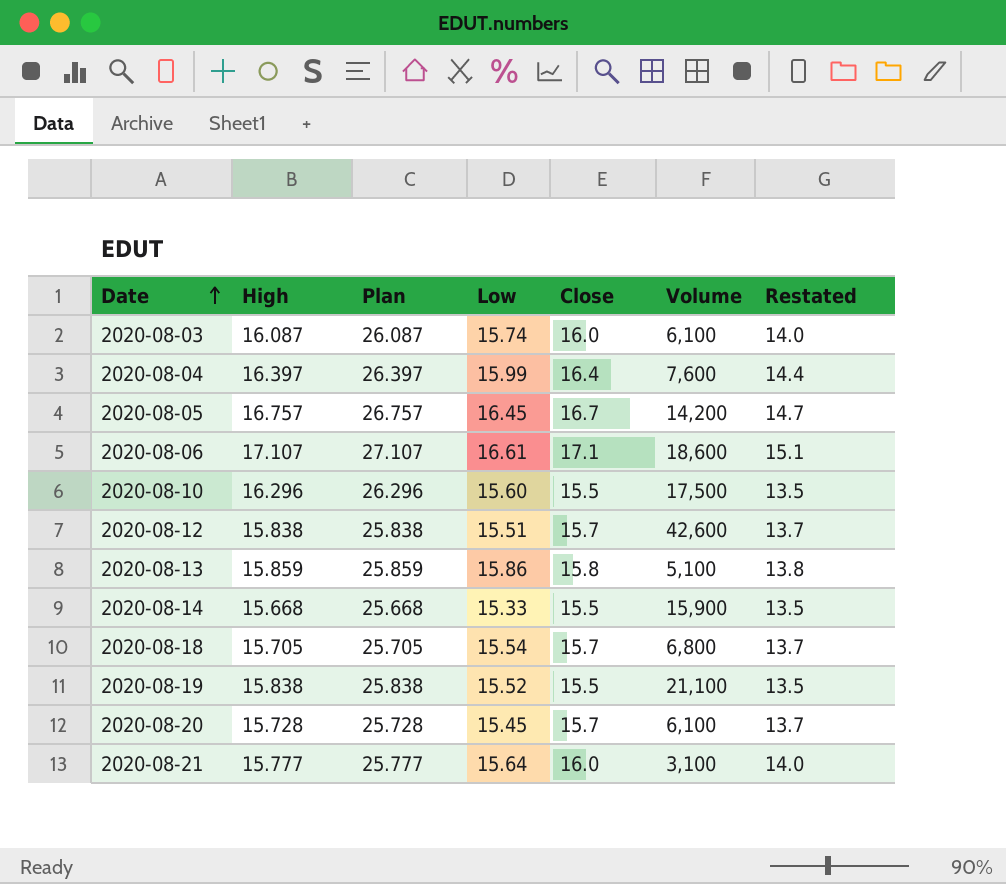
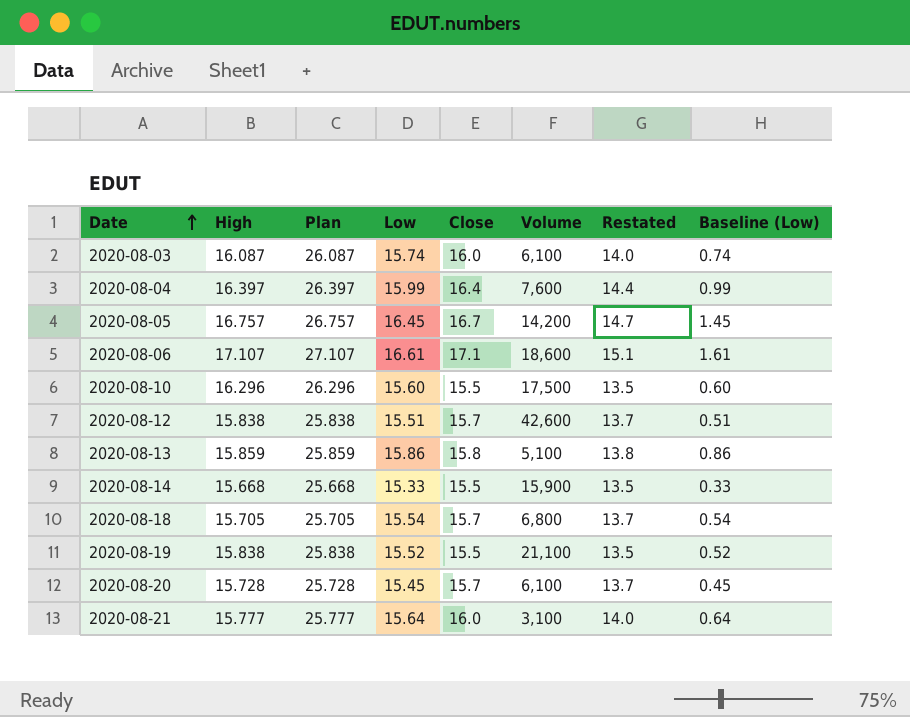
column Baseline (Low) | formula: none -> [Low] - 15

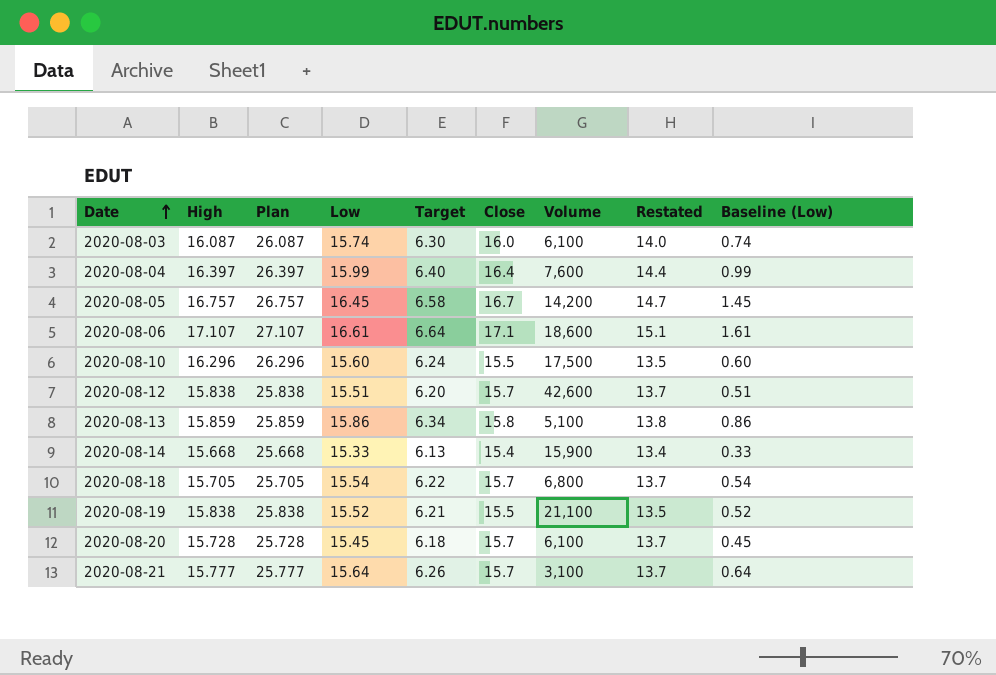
column Target | formula: none -> [Low] * 0.4
2020-08-14 | Close: 15.5 -> 15.4
2020-08-14 | Restated: 13.5 -> 13.4
2020-08-21 | Close: 16.0 -> 15.7
2020-08-21 | Restated: 14.0 -> 13.7

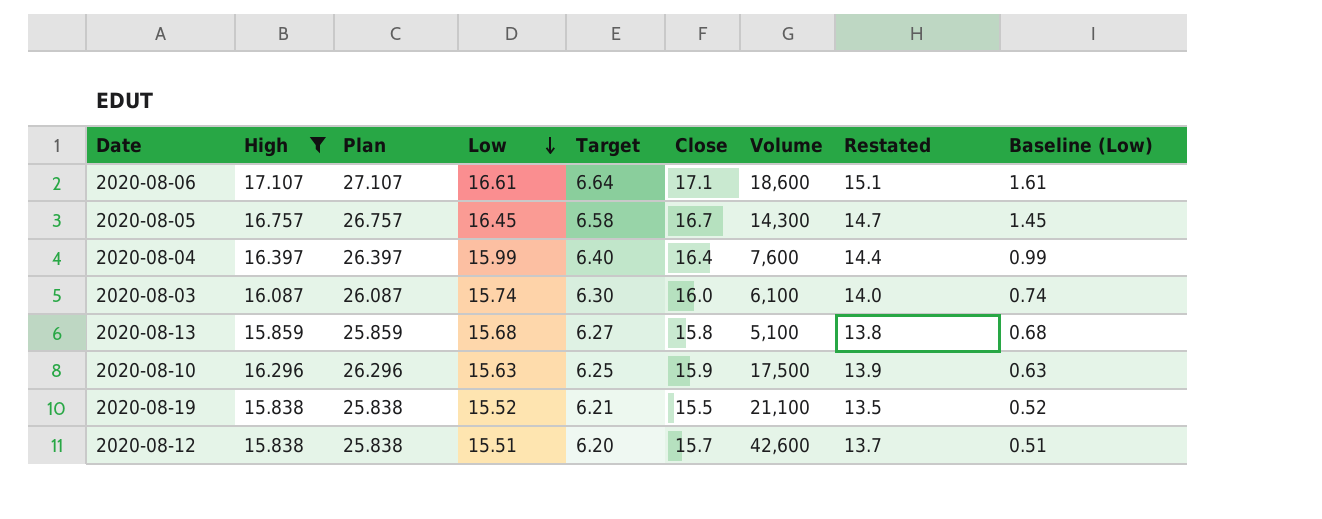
filter: none -> High >= 15.838
row order: Date ascending -> Low descending
2020-08-05 | Volume: 14,200 -> 14,300
2020-08-13 | Low: 15.86 -> 15.68
2020-08-13 | Target: 6.34 -> 6.27
2020-08-13 | Baseline (Low): 0.86 -> 0.68
2020-08-10 | Low: 15.60 -> 15.63
2020-08-10 | Target: 6.24 -> 6.25
2020-08-10 | Close: 15.5 -> 15.9
2020-08-10 | Restated: 13.5 -> 13.9
2020-08-10 | Baseline (Low): 0.60 -> 0.63

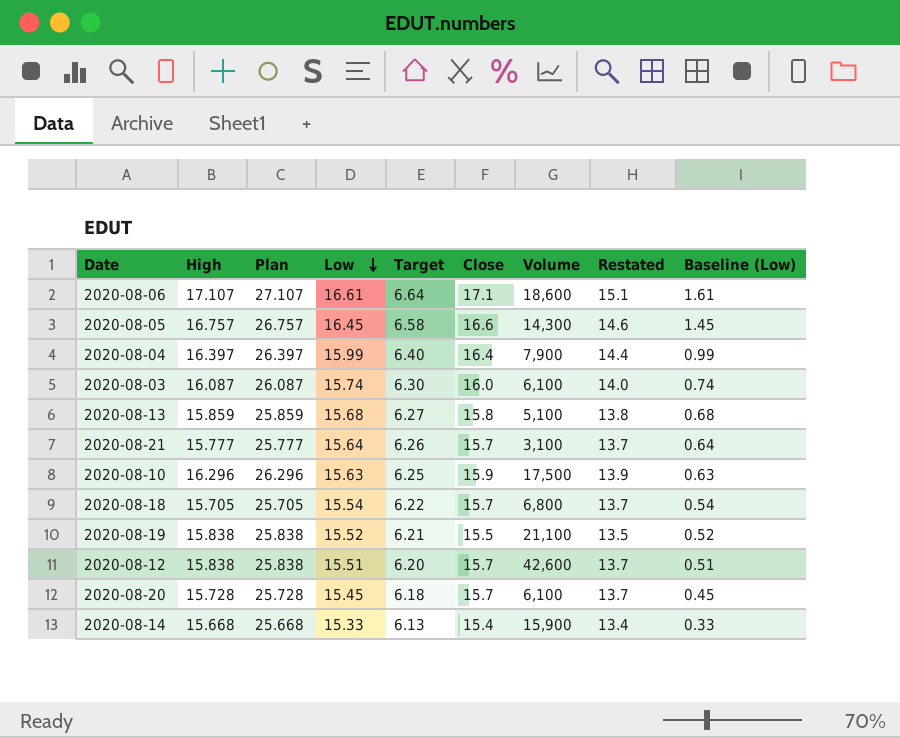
filter: High >= 15.838 -> none
2020-08-05 | Close: 16.7 -> 16.6
2020-08-05 | Restated: 14.7 -> 14.6
2020-08-04 | Volume: 7,600 -> 7,900

